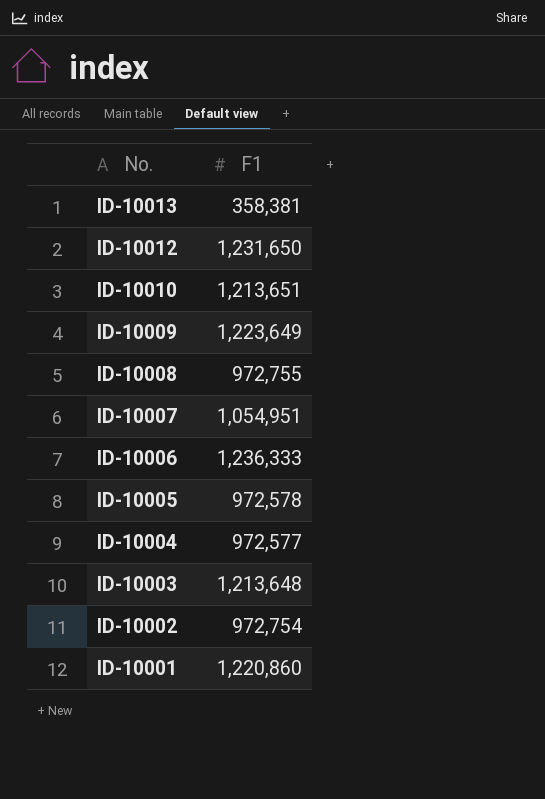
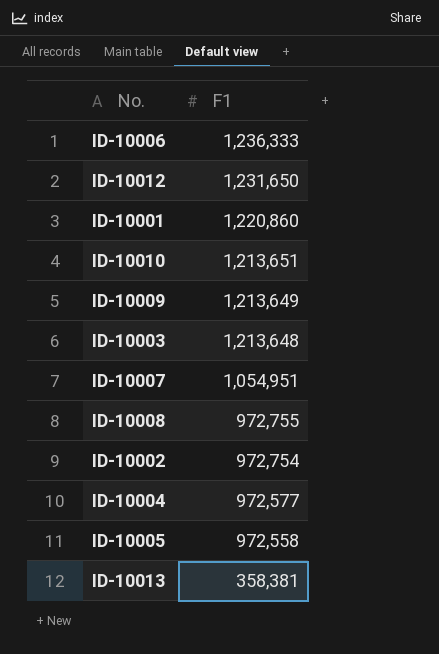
row order: No. descending -> F1 descending
ID-10009 | F1: 1,223,649 -> 1,213,649
ID-10005 | F1: 972,578 -> 972,558

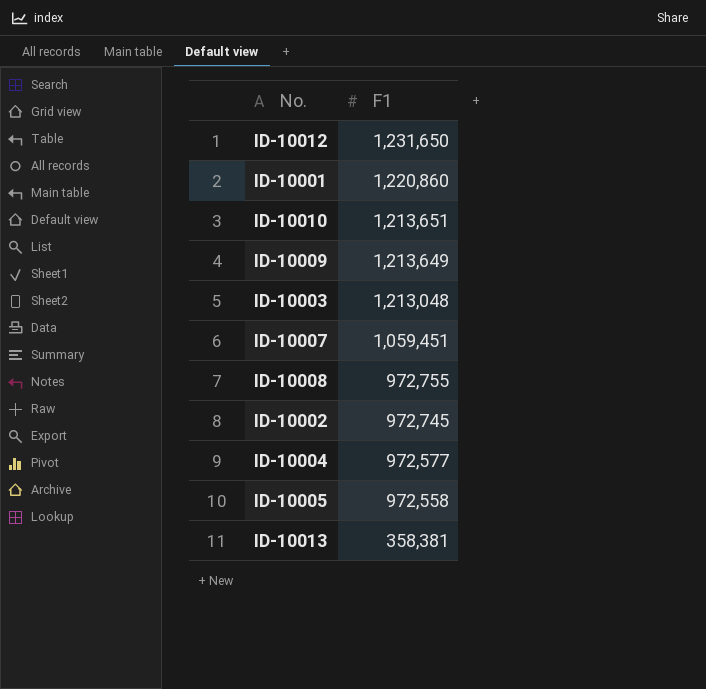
row ID-10006: 1,236,333 -> none
ID-10003 | F1: 1,213,648 -> 1,213,048
ID-10007 | F1: 1,054,951 -> 1,059,451
ID-10002 | F1: 972,754 -> 972,745

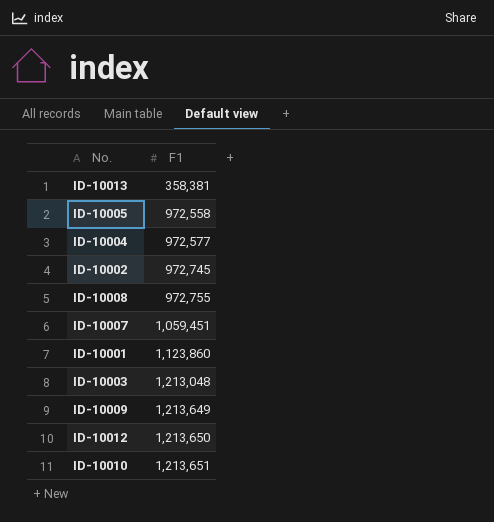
row order: F1 descending -> F1 ascending
ID-10001 | F1: 1,220,860 -> 1,123,860
ID-10012 | F1: 1,231,650 -> 1,213,650

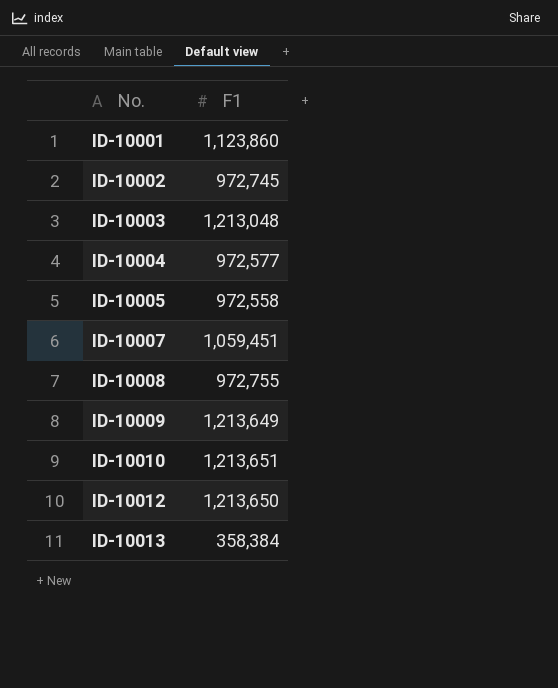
row order: F1 ascending -> No. ascending
ID-10013 | F1: 358,381 -> 358,384

